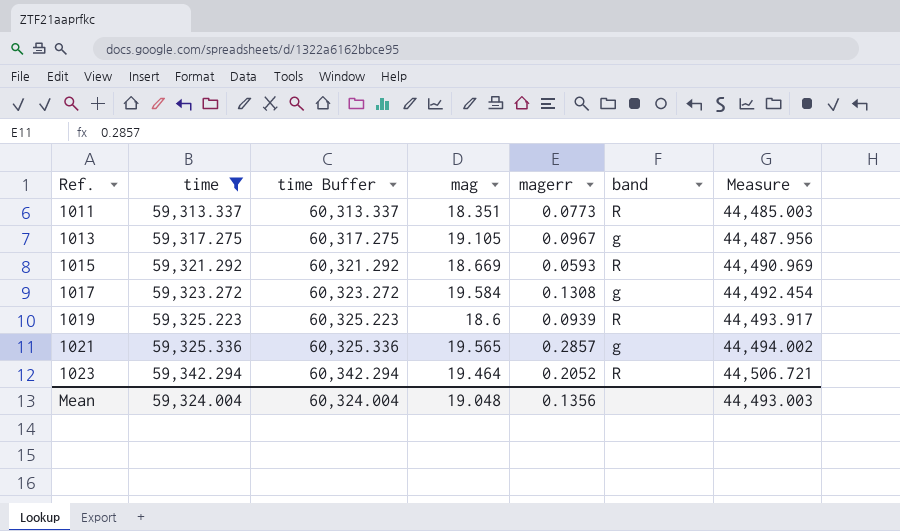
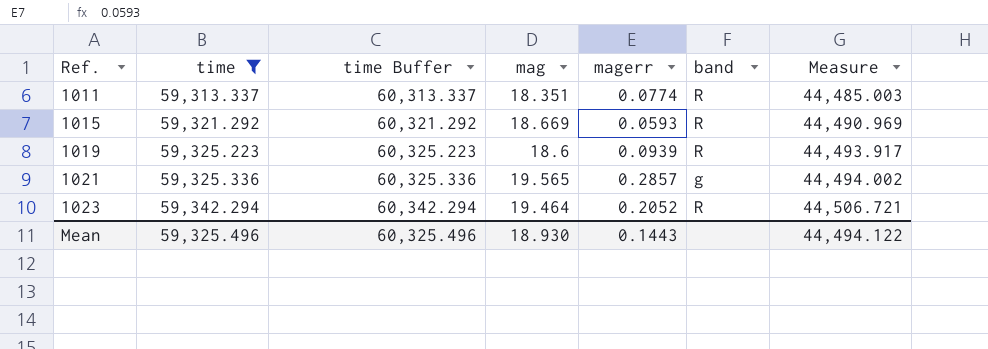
row 1013: 59,317.275 | 60,317.275 | 19.105 | 0.0967 | g | 44,487.956 -> none
row 1017: 59,323.272 | 60,323.272 | 19.584 | 0.1308 | g | 44,492.454 -> none
1011 | magerr: 0.0773 -> 0.0774
Mean | time: 59,324.004 -> 59,325.496
Mean | time Buffer: 60,324.004 -> 60,325.496
Mean | mag: 19.048 -> 18.930
Mean | magerr: 0.1356 -> 0.1443
Mean | Measure: 44,493.003 -> 44,494.122

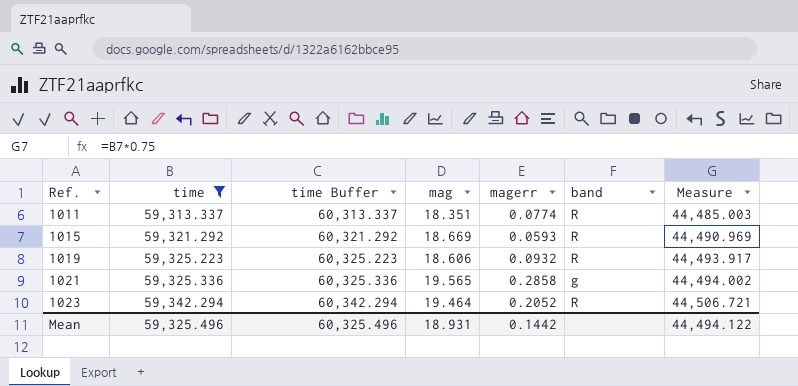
1019 | mag: 18.6 -> 18.606
1019 | magerr: 0.0939 -> 0.0932
1021 | magerr: 0.2857 -> 0.2858
Mean | mag: 18.930 -> 18.931
Mean | magerr: 0.1443 -> 0.1442

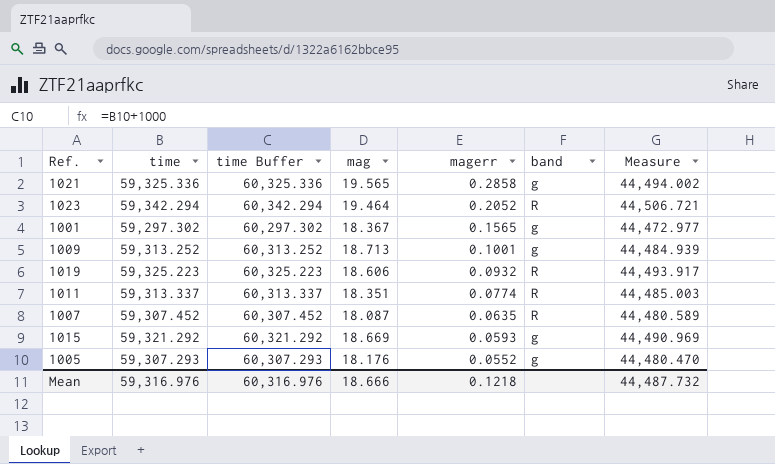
filter: time >= 59,313.337 -> none
row order: Ref. ascending -> magerr descending
1015 | band: R -> g
Mean | time: 59,325.496 -> 59,316.976
Mean | time Buffer: 60,325.496 -> 60,316.976
Mean | mag: 18.931 -> 18.666
Mean | magerr: 0.1442 -> 0.1218
Mean | Measure: 44,494.122 -> 44,487.732

